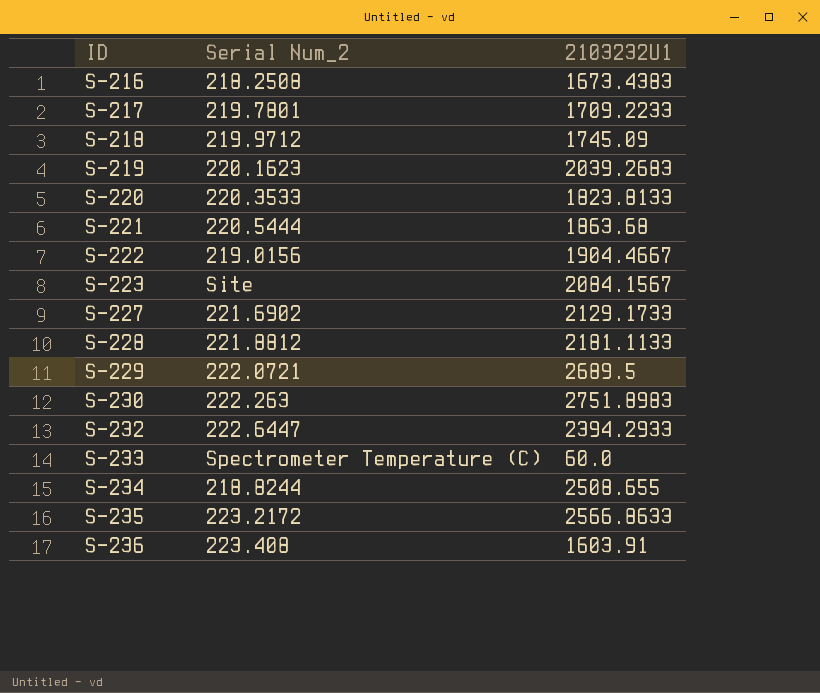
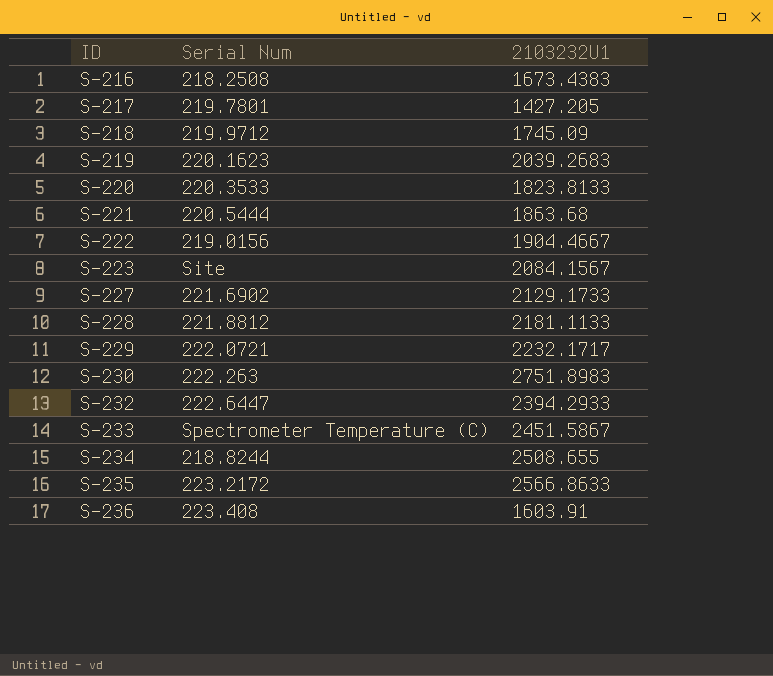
column name: Serial Num_2 -> Serial Num
S-217 | 2103232U1: 1709.2233 -> 1427.205
S-229 | 2103232U1: 2689.5 -> 2232.1717
S-233 | 2103232U1: 60.0 -> 2451.5867

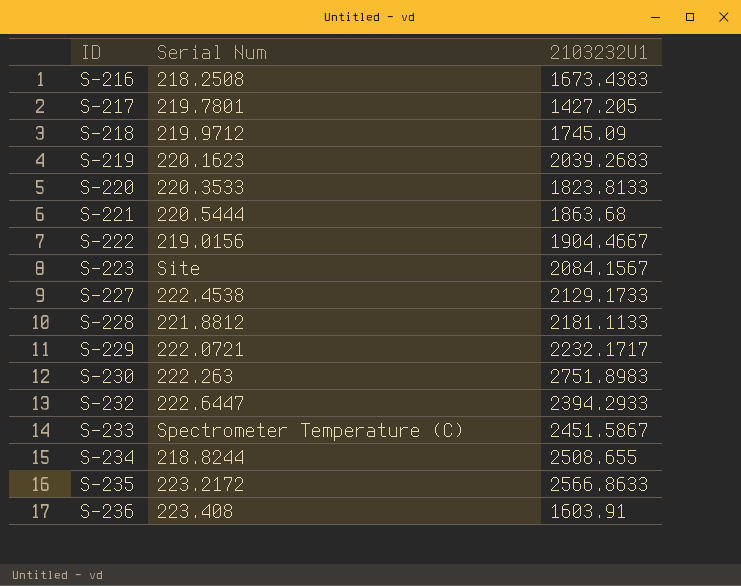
S-227 | Serial Num: 221.6902 -> 222.4538

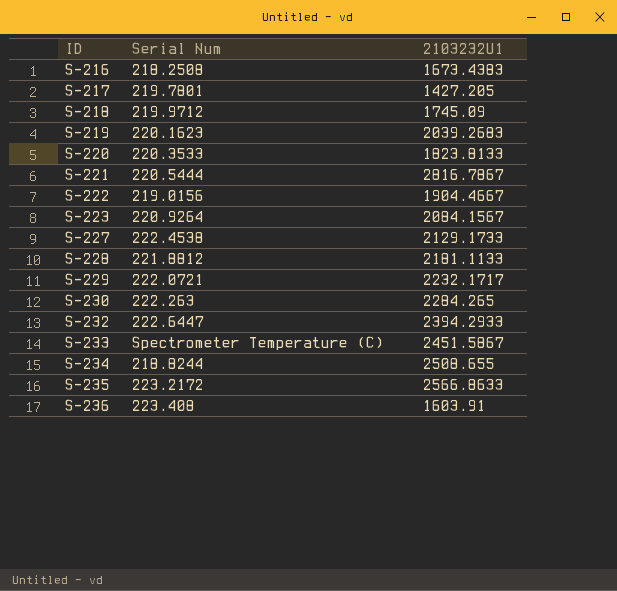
S-221 | 2103232U1: 1863.68 -> 2816.7867
S-223 | Serial Num: Site -> 220.9264
S-230 | 2103232U1: 2751.8983 -> 2284.265

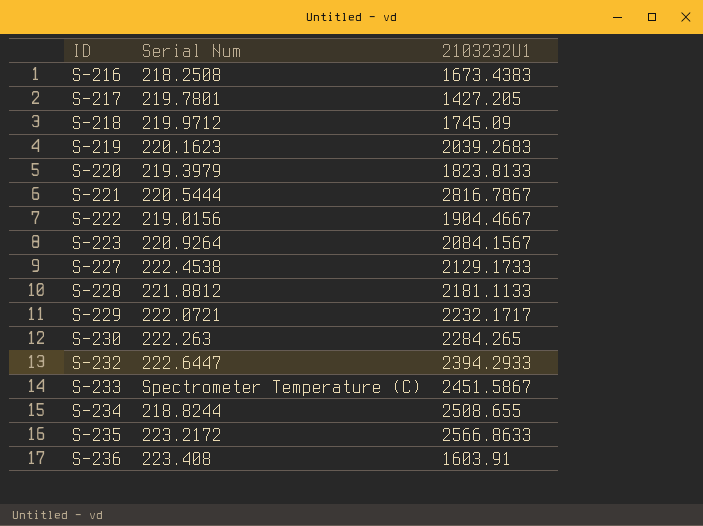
S-220 | Serial Num: 220.3533 -> 219.3979

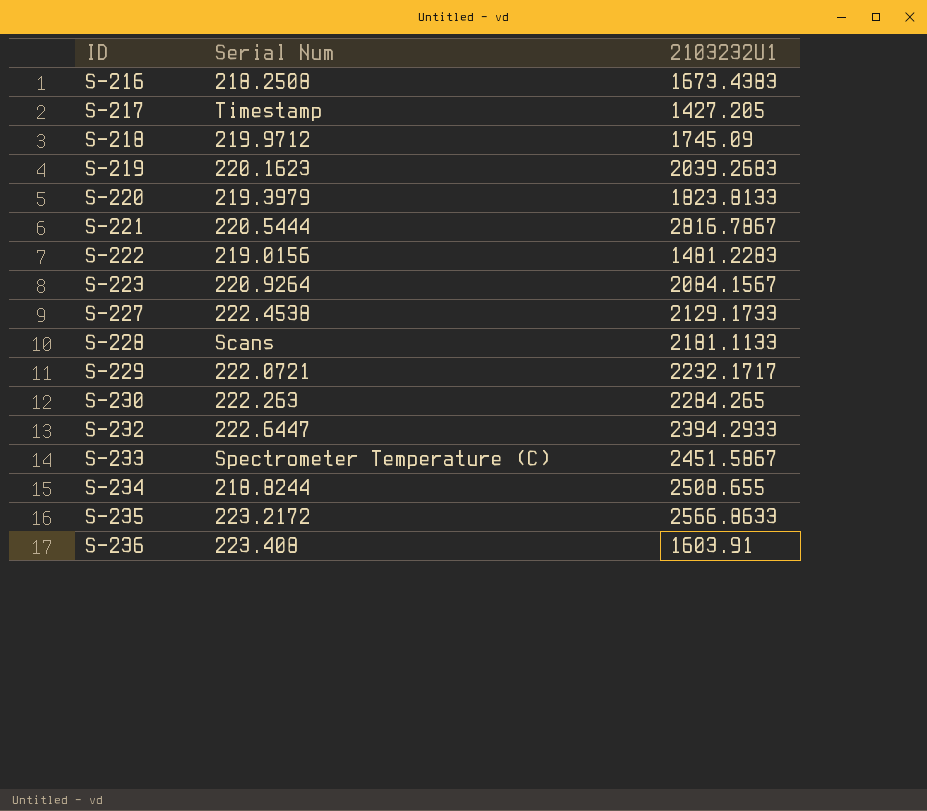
S-217 | Serial Num: 219.7801 -> Timestamp
S-222 | 2103232U1: 1904.4667 -> 1481.2283
S-228 | Serial Num: 221.8812 -> Scans

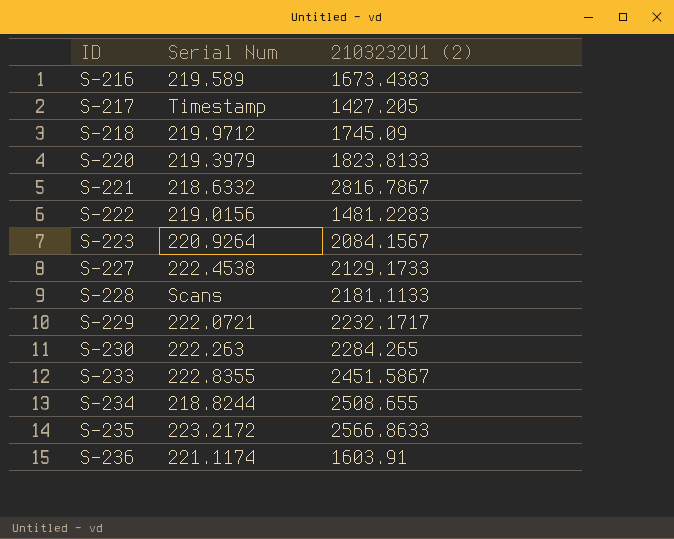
column name: 2103232U1 -> 2103232U1 (2)
row S-219: 220.1623 | 2039.2683 -> none
row S-232: 222.6447 | 2394.2933 -> none
S-216 | Serial Num: 218.2508 -> 219.589
S-221 | Serial Num: 220.5444 -> 218.6332
S-233 | Serial Num: Spectrometer Temperature (C) -> 222.8355
S-236 | Serial Num: 223.408 -> 221.1174

